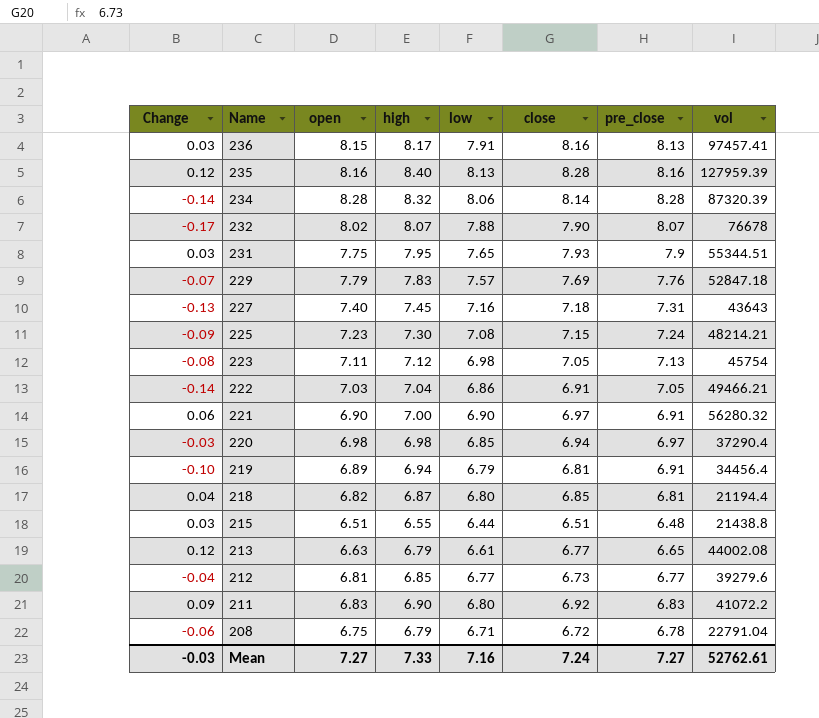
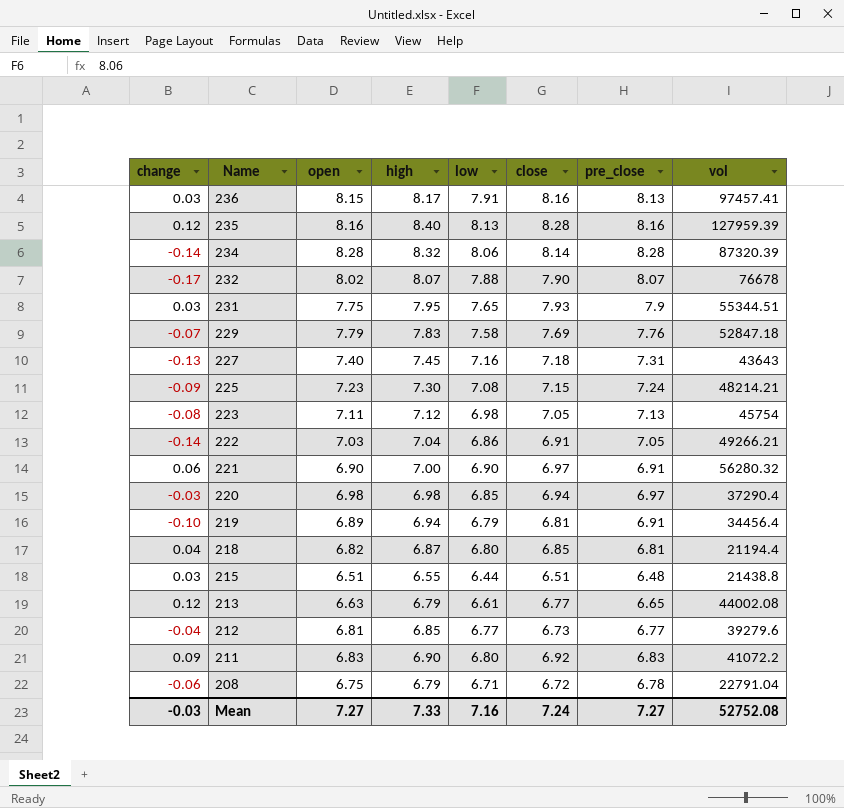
column name: Change -> change
229 | low: 7.57 -> 7.58
222 | vol: 49466.21 -> 49266.21
Mean | vol: 52762.61 -> 52752.08

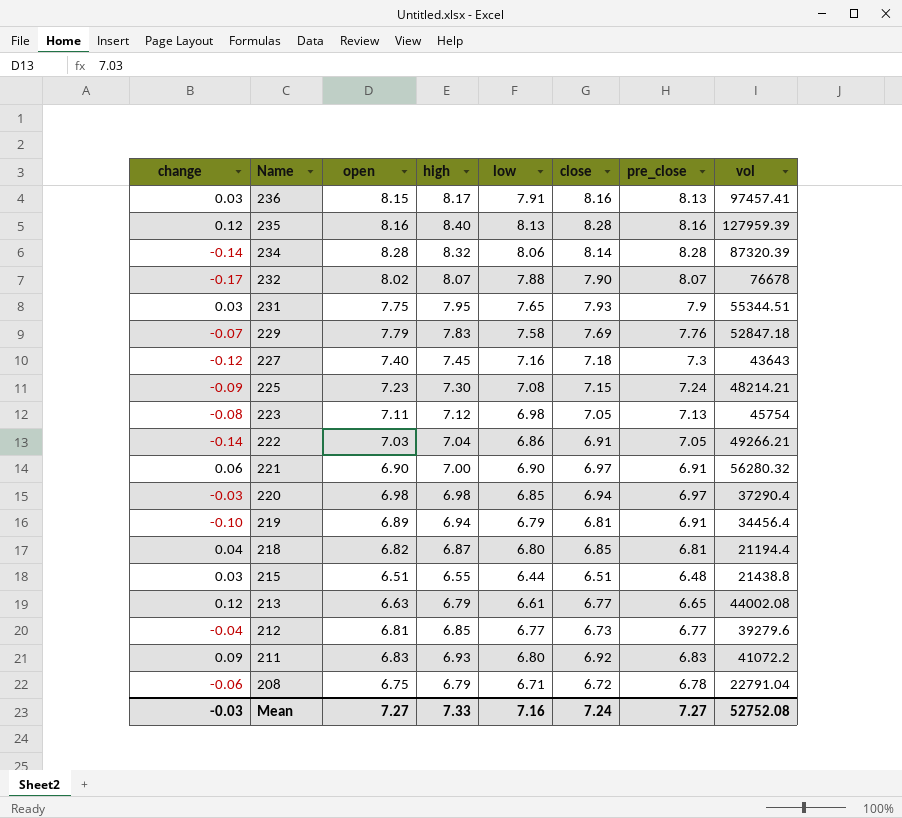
227 | change: -0.13 -> -0.12
227 | pre_close: 7.31 -> 7.3
211 | high: 6.90 -> 6.93

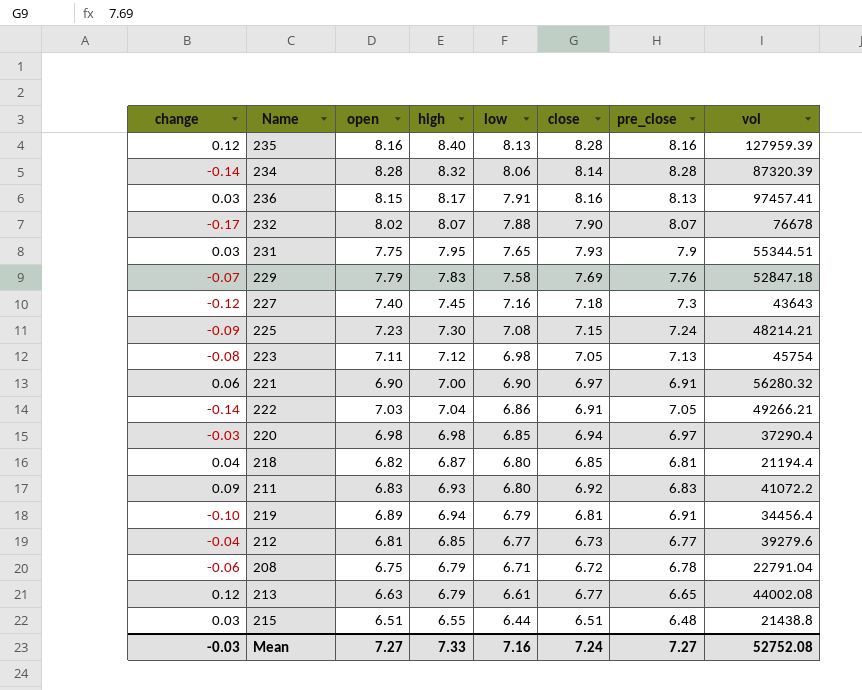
row order: Name descending -> low descending

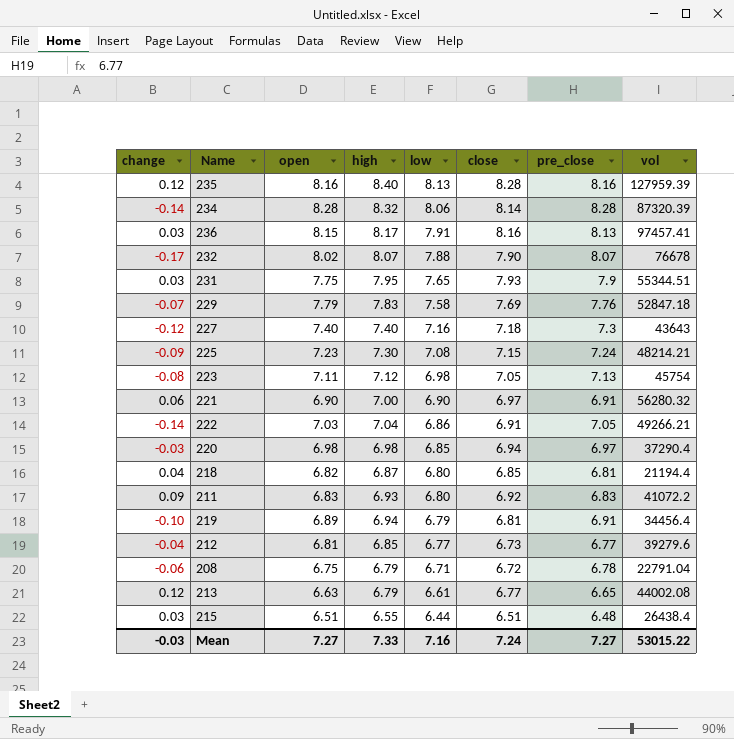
227 | high: 7.45 -> 7.40
215 | vol: 21438.8 -> 26438.4
Mean | vol: 52752.08 -> 53015.22

